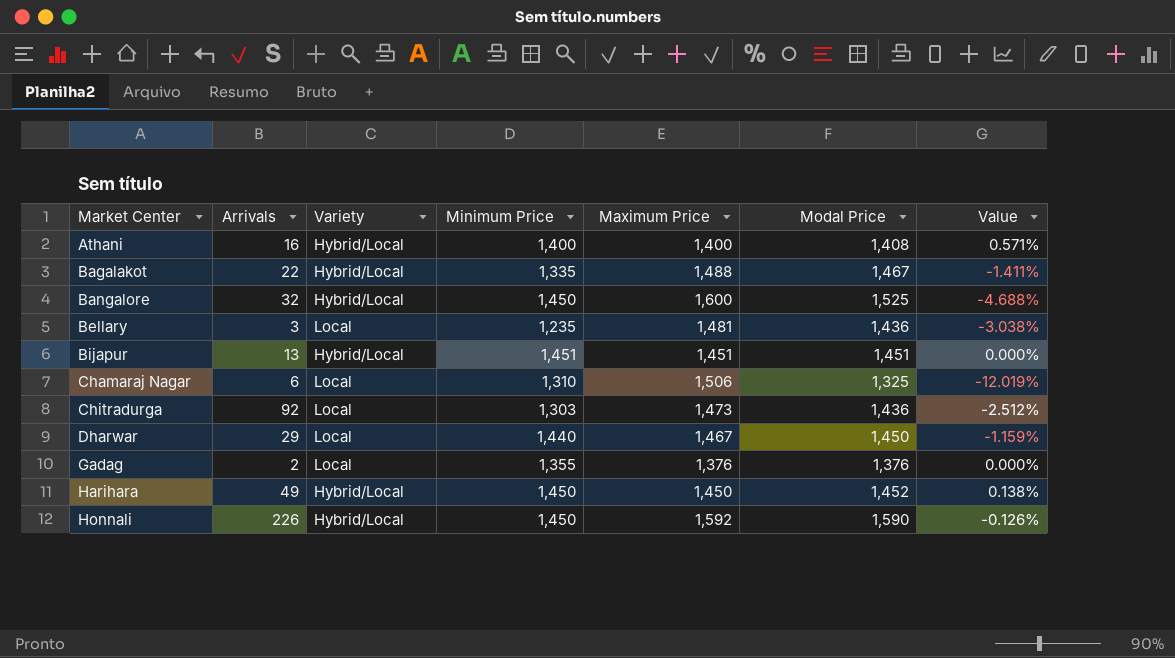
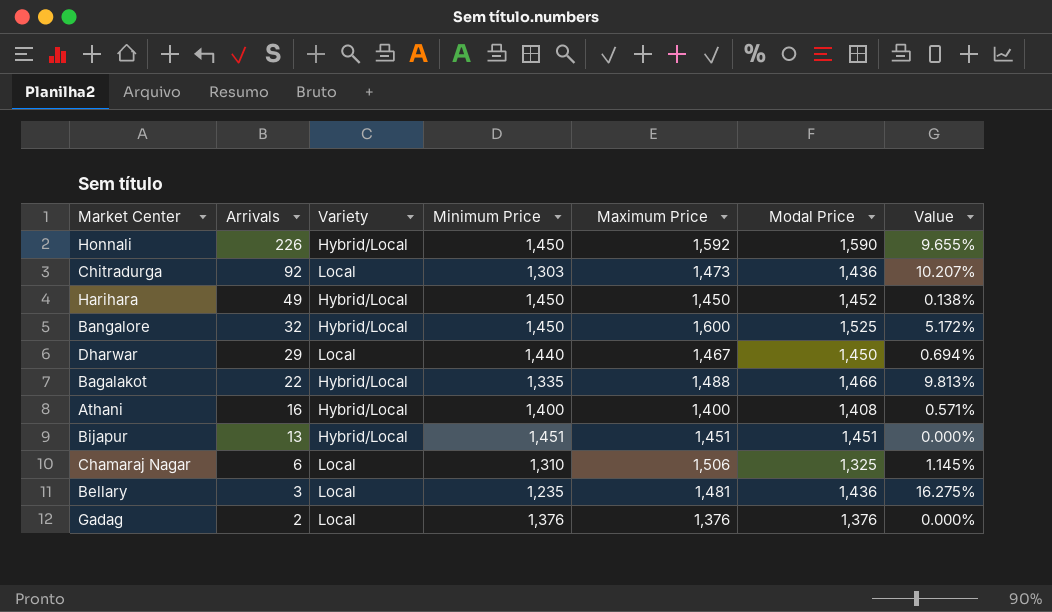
row order: Market Center ascending -> Arrivals descending
column Value | formula: ([Modal Price] - [Maximum Price]) / [Maximum Price] -> ([Modal Price] - [Minimum Price]) / [Minimum Price]
Bagalakot | Modal Price: 1,467 -> 1,466
Gadag | Minimum Price: 1,355 -> 1,376

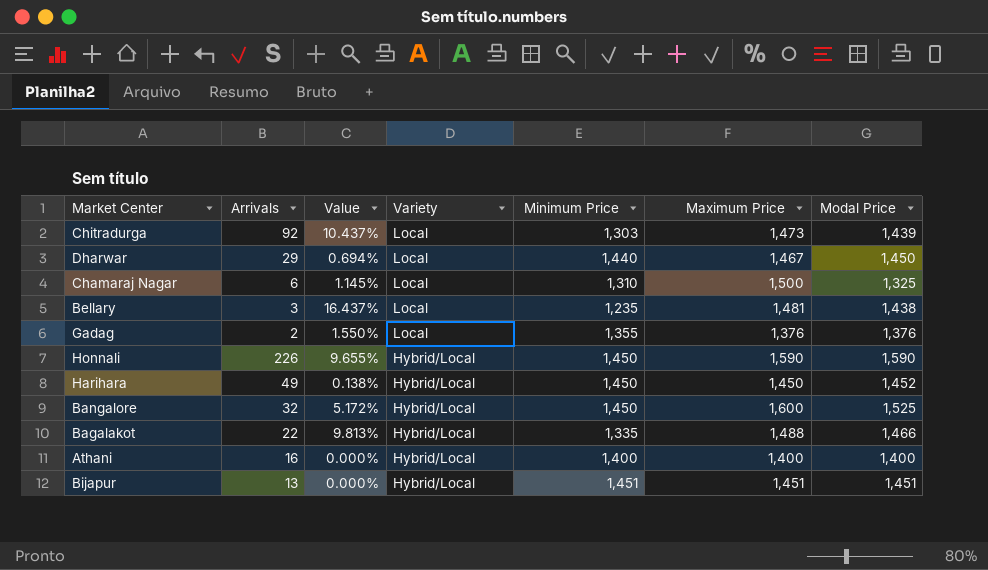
row order: Arrivals descending -> Variety descending
column Value | position: 7 -> 3
Chitradurga | Value: 10.207% -> 10.437%
Chitradurga | Modal Price: 1,436 -> 1,439
Chamaraj Nagar | Maximum Price: 1,506 -> 1,500
Bellary | Value: 16.275% -> 16.437%
Bellary | Modal Price: 1,436 -> 1,438
Gadag | Value: 0.000% -> 1.550%
Gadag | Minimum Price: 1,376 -> 1,355
Honnali | Maximum Price: 1,592 -> 1,590
Athani | Value: 0.571% -> 0.000%
Athani | Modal Price: 1,408 -> 1,400

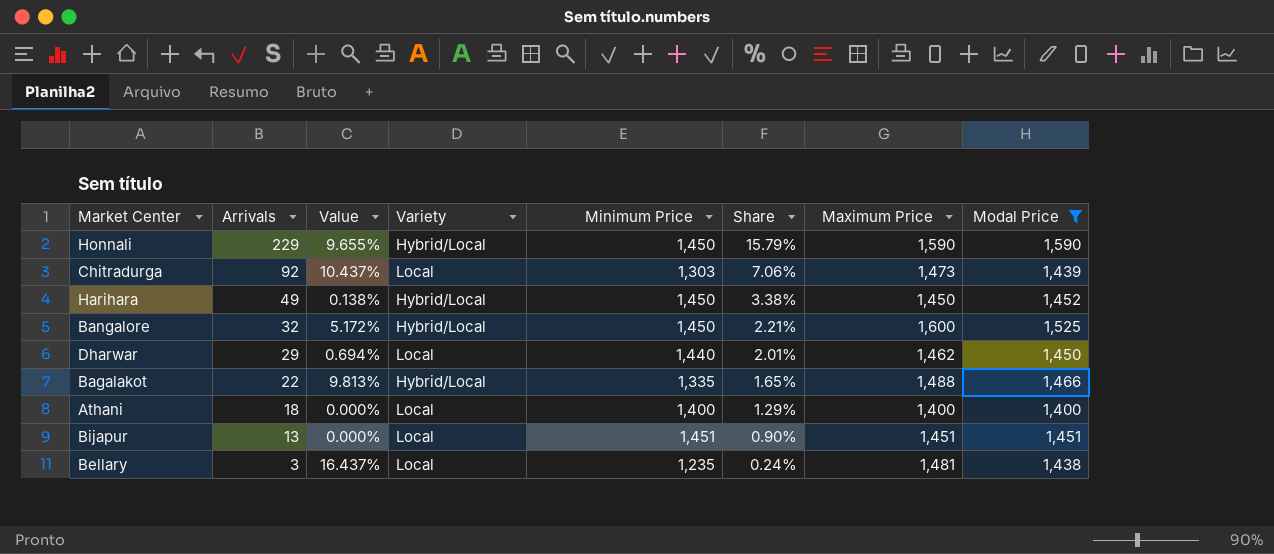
filter: none -> Modal Price >= 1,400
row order: Variety descending -> Arrivals descending
column Share | formula: none -> [Arrivals] / [Minimum Price]
Honnali | Arrivals: 226 -> 229
Dharwar | Maximum Price: 1,467 -> 1,462
Athani | Arrivals: 16 -> 18
Athani | Variety: Hybrid/Local -> Local
Bijapur | Variety: Hybrid/Local -> Local

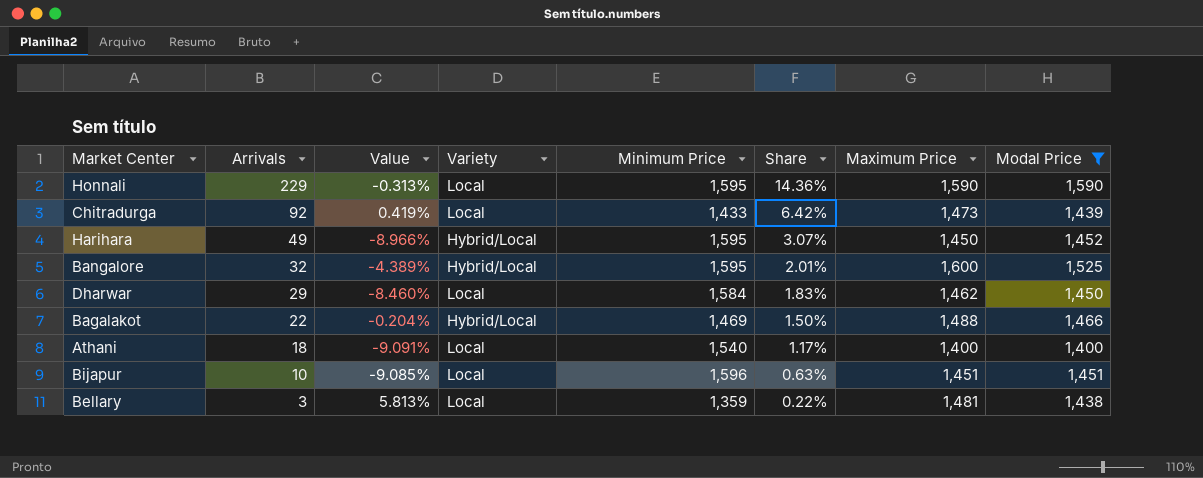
Honnali | Value: 9.655% -> -0.313%
Honnali | Variety: Hybrid/Local -> Local
Honnali | Minimum Price: 1,450 -> 1,595
Honnali | Share: 15.79% -> 14.36%
Chitradurga | Value: 10.437% -> 0.419%
Chitradurga | Minimum Price: 1,303 -> 1,433
Chitradurga | Share: 7.06% -> 6.42%
Harihara | Value: 0.138% -> -8.966%
Harihara | Minimum Price: 1,450 -> 1,595
Harihara | Share: 3.38% -> 3.07%
Bangalore | Value: 5.172% -> -4.389%
Bangalore | Minimum Price: 1,450 -> 1,595
Bangalore | Share: 2.21% -> 2.01%
Dharwar | Value: 0.694% -> -8.460%
Dharwar | Minimum Price: 1,440 -> 1,584
Dharwar | Share: 2.01% -> 1.83%
Bagalakot | Value: 9.813% -> -0.204%
Bagalakot | Minimum Price: 1,335 -> 1,469
Bagalakot | Share: 1.65% -> 1.50%
Athani | Value: 0.000% -> -9.091%
Athani | Minimum Price: 1,400 -> 1,540
Athani | Share: 1.29% -> 1.17%
Bijapur | Arrivals: 13 -> 10
Bijapur | Value: 0.000% -> -9.085%
Bijapur | Minimum Price: 1,451 -> 1,596
Bijapur | Share: 0.90% -> 0.63%
Bellary | Value: 16.437% -> 5.813%
Bellary | Minimum Price: 1,235 -> 1,359
Bellary | Share: 0.24% -> 0.22%

